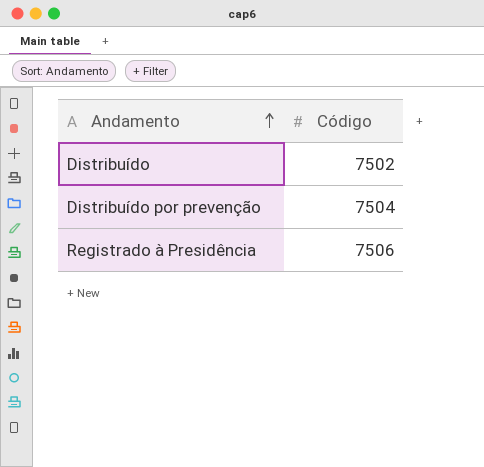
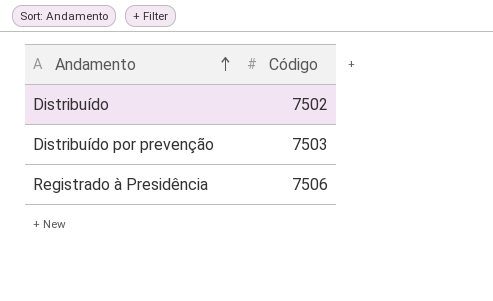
Distribuído por prevenção | Código: 7504 -> 7503

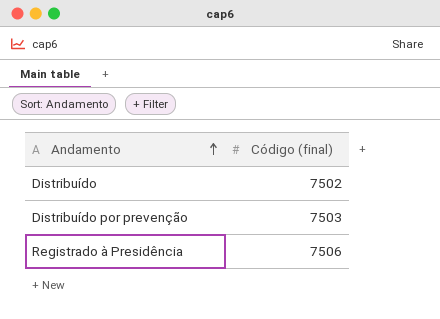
column name: Código -> Código (final)

